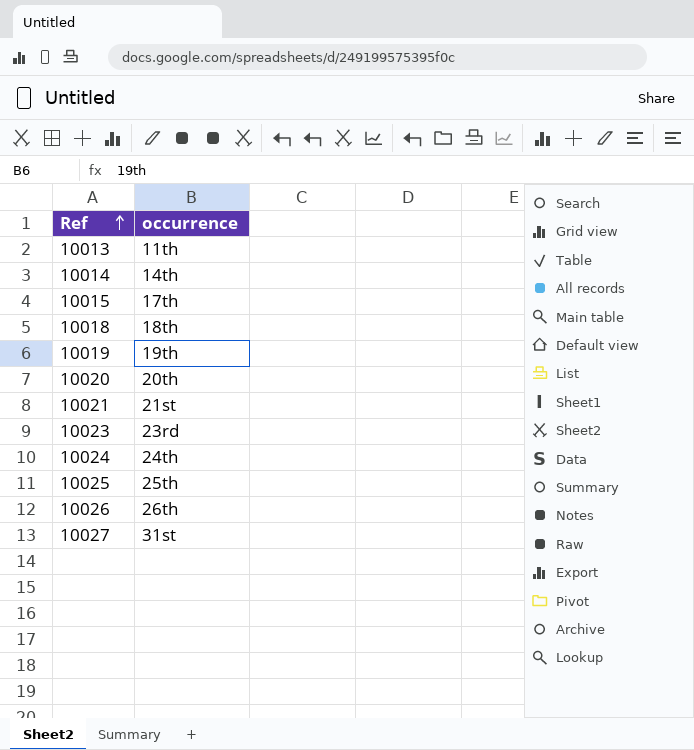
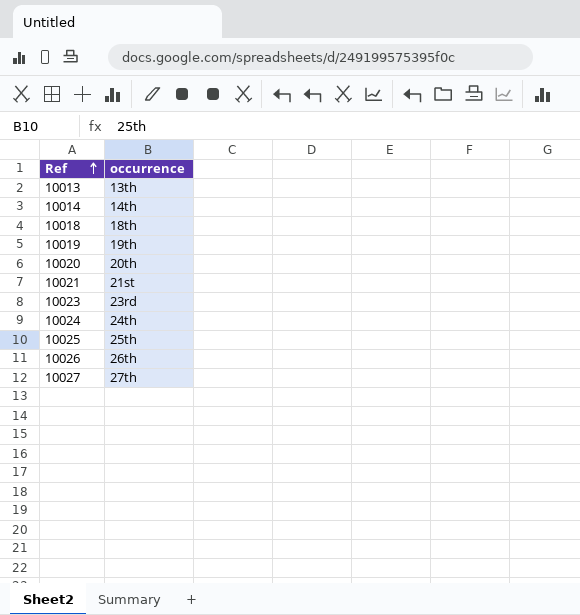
row 10015: 17th -> none
10013 | occurrence: 11th -> 13th
10027 | occurrence: 31st -> 27th

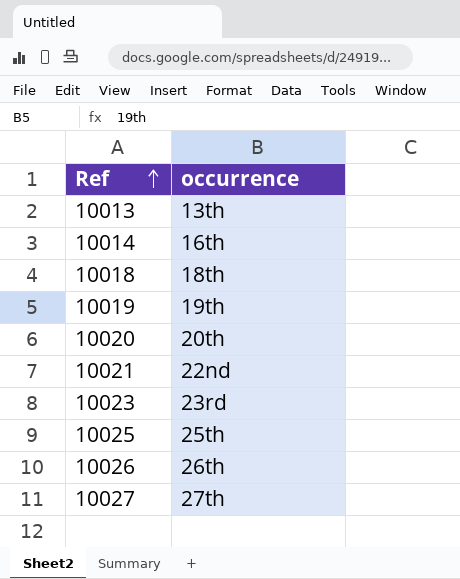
row 10024: 24th -> none
10014 | occurrence: 14th -> 16th
10021 | occurrence: 21st -> 22nd

